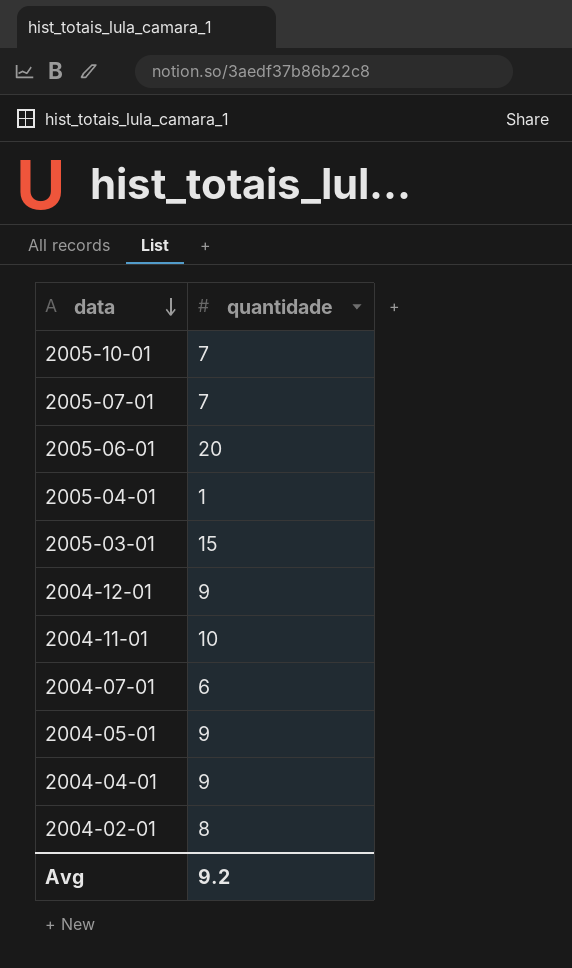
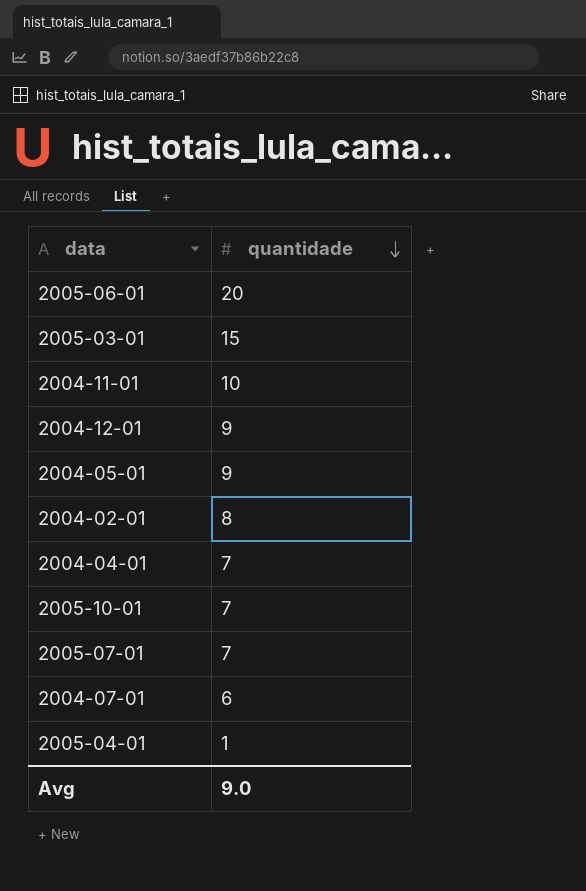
row order: data descending -> quantidade descending
2004-04-01 | quantidade: 9 -> 7
Avg | quantidade: 9.2 -> 9.0

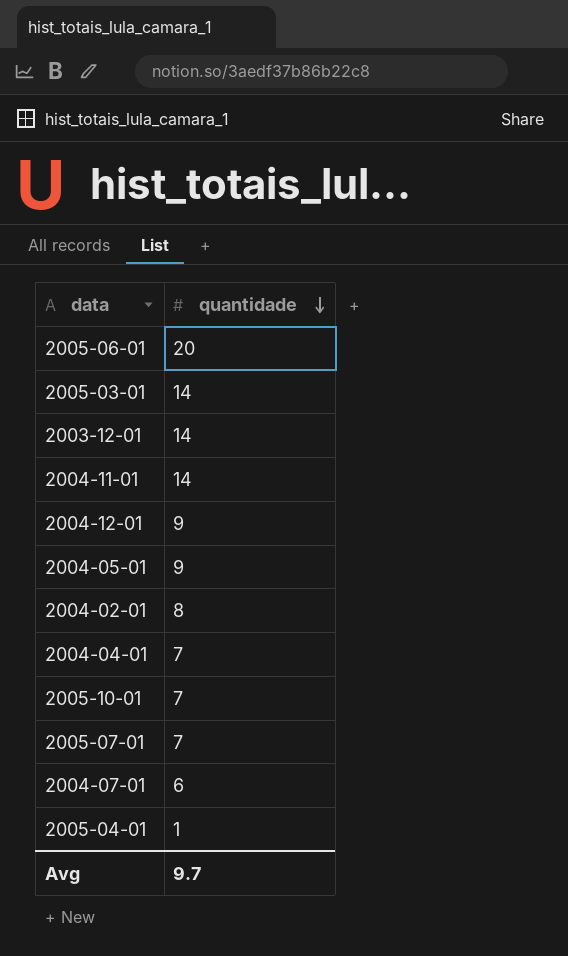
2005-03-01 | quantidade: 15 -> 14
row 2003-12-01: none -> 14
2004-11-01 | quantidade: 10 -> 14
Avg | quantidade: 9.0 -> 9.7

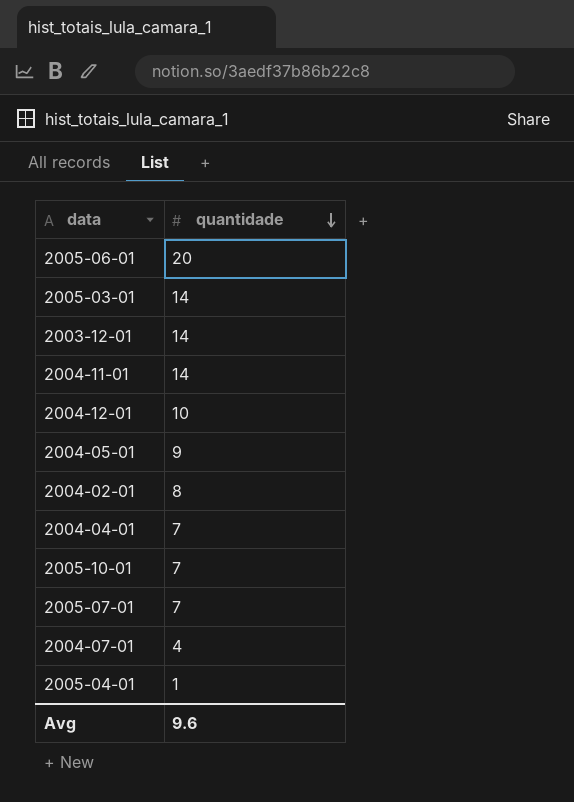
2004-12-01 | quantidade: 9 -> 10
2004-07-01 | quantidade: 6 -> 4
Avg | quantidade: 9.7 -> 9.6

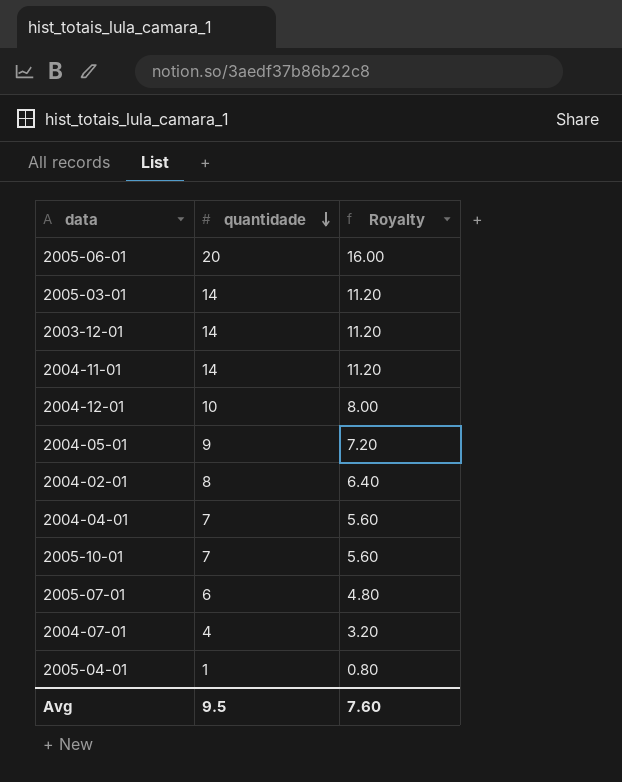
column Royalty | formula: none -> [quantidade] * 0.8
2005-07-01 | quantidade: 7 -> 6
Avg | quantidade: 9.6 -> 9.5

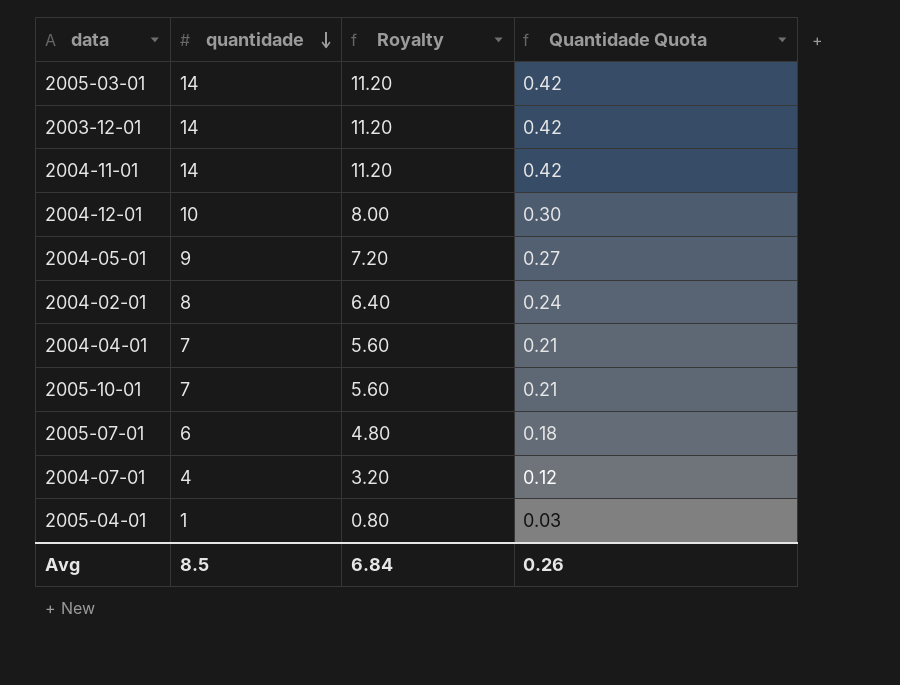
column Quantidade Quota | formula: none -> [quantidade] * 0.03
row 2005-06-01: 20 | 16.00 -> none
Avg | quantidade: 9.5 -> 8.5
Avg | Royalty: 7.60 -> 6.84

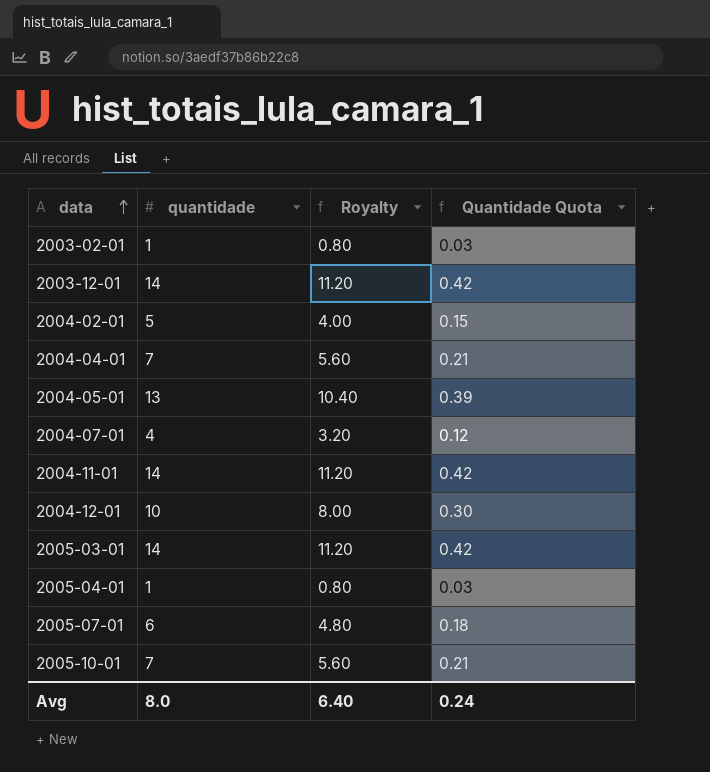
row order: quantidade descending -> data ascending
row 2003-02-01: none -> 1 | 0.80 | 0.03
2004-02-01 | quantidade: 8 -> 5
2004-02-01 | Royalty: 6.40 -> 4.00
2004-02-01 | Quantidade Quota: 0.24 -> 0.15
2004-05-01 | quantidade: 9 -> 13
2004-05-01 | Royalty: 7.20 -> 10.40
2004-05-01 | Quantidade Quota: 0.27 -> 0.39
Avg | quantidade: 8.5 -> 8.0
Avg | Royalty: 6.84 -> 6.40
Avg | Quantidade Quota: 0.26 -> 0.24

